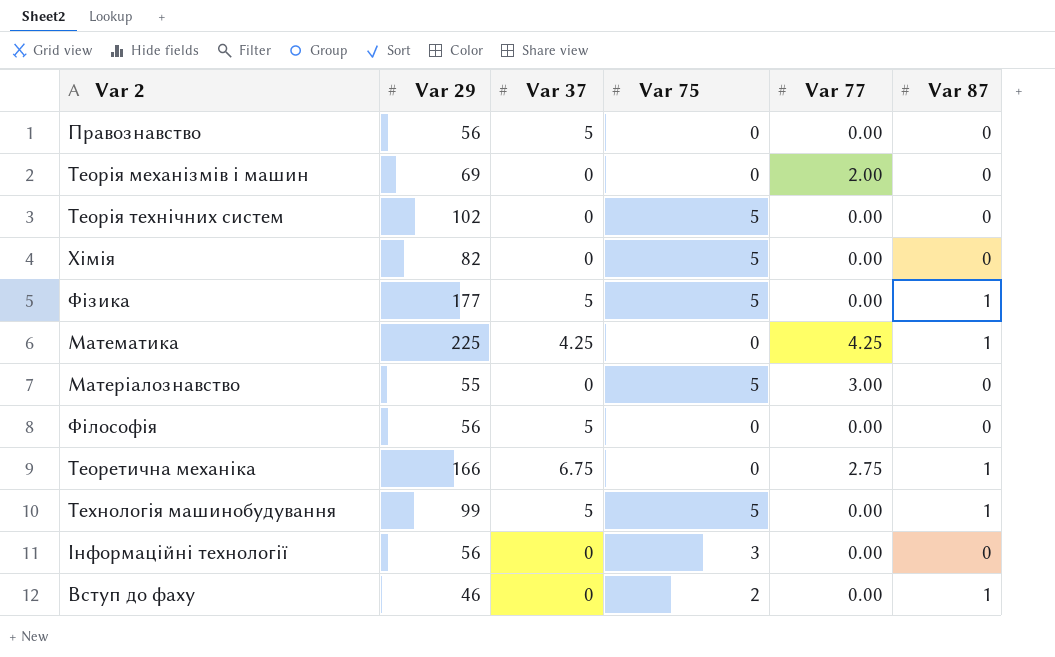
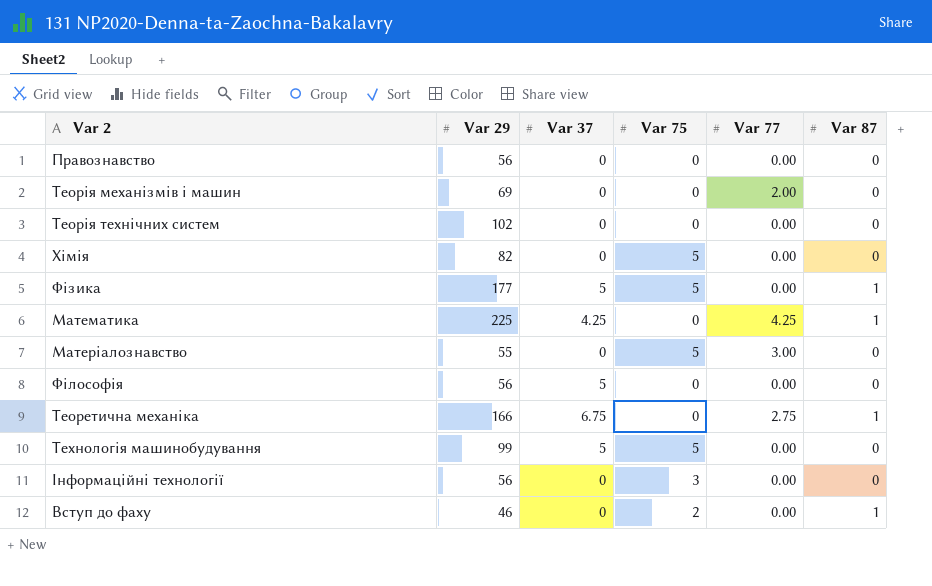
Правознавство | Var 37: 5 -> 0
Теорія технічних систем | Var 75: 5 -> 0
Технологія машинобудування | Var 87: 1 -> 0

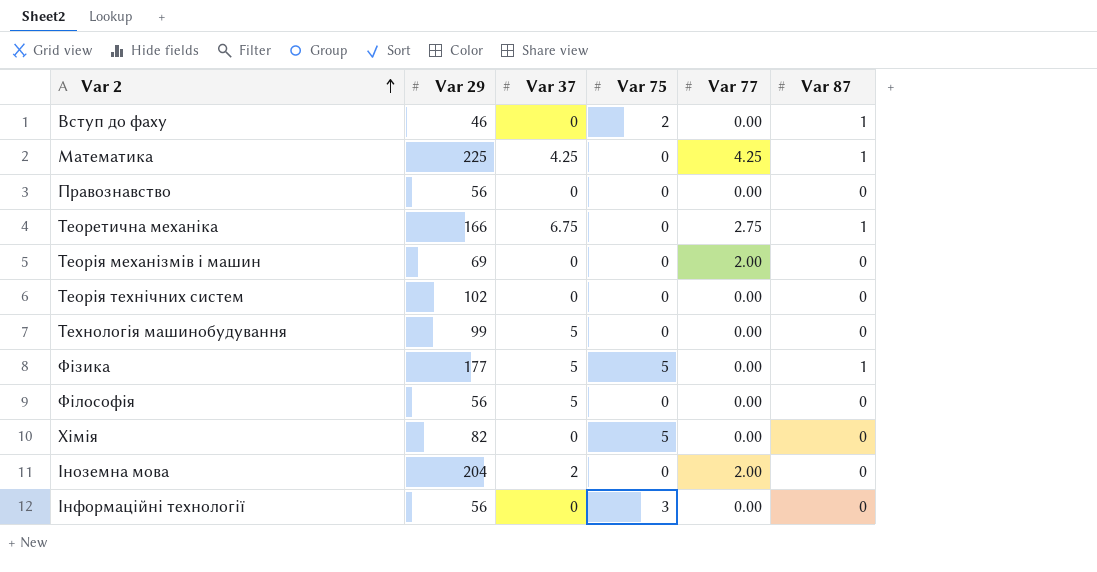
row order: none -> Var 2 ascending
row Матеріалознавство: 55 | 0 | 5 | 3.00 | 0 -> none
Технологія машинобудування | Var 75: 5 -> 0
row Іноземна мова: none -> 204 | 2 | 0 | 2.00 | 0

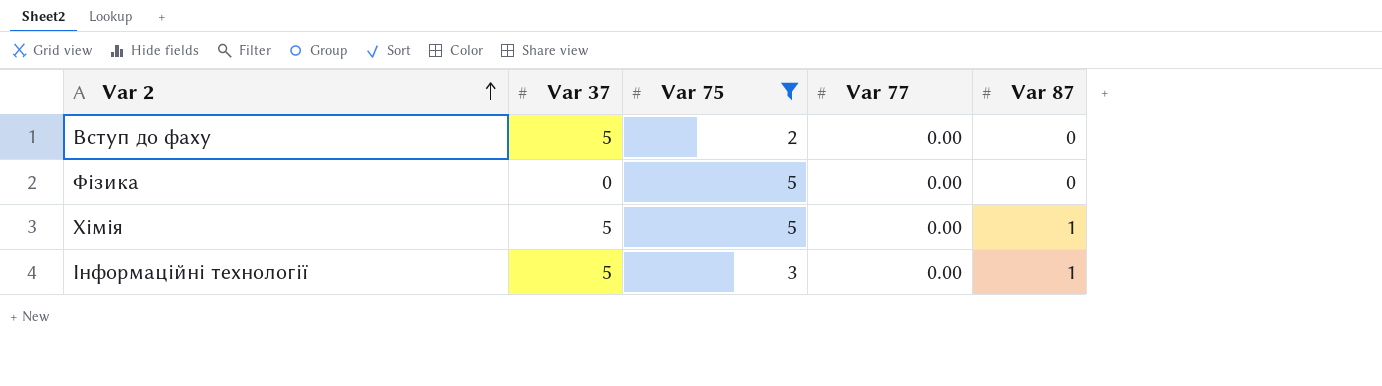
filter: none -> Var 75 != 0
column Var 29 | position: 2 -> none
Вступ до фаху | Var 37: 0 -> 5
Вступ до фаху | Var 87: 1 -> 0
Фізика | Var 37: 5 -> 0
Фізика | Var 87: 1 -> 0
Хімія | Var 37: 0 -> 5
Хімія | Var 87: 0 -> 1
Інформаційні технології | Var 37: 0 -> 5
Інформаційні технології | Var 87: 0 -> 1

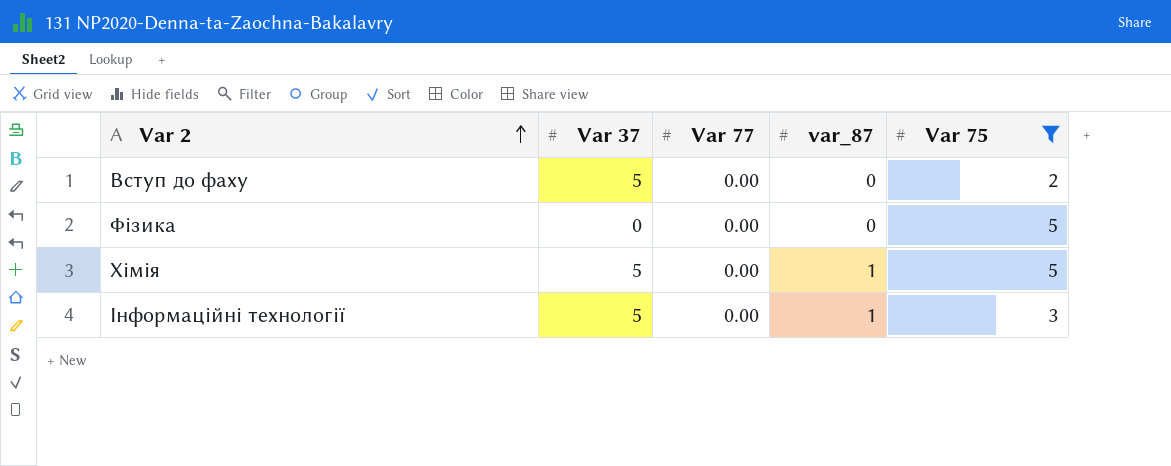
column name: Var 87 -> var_87
column Var 75 | position: 3 -> 5

